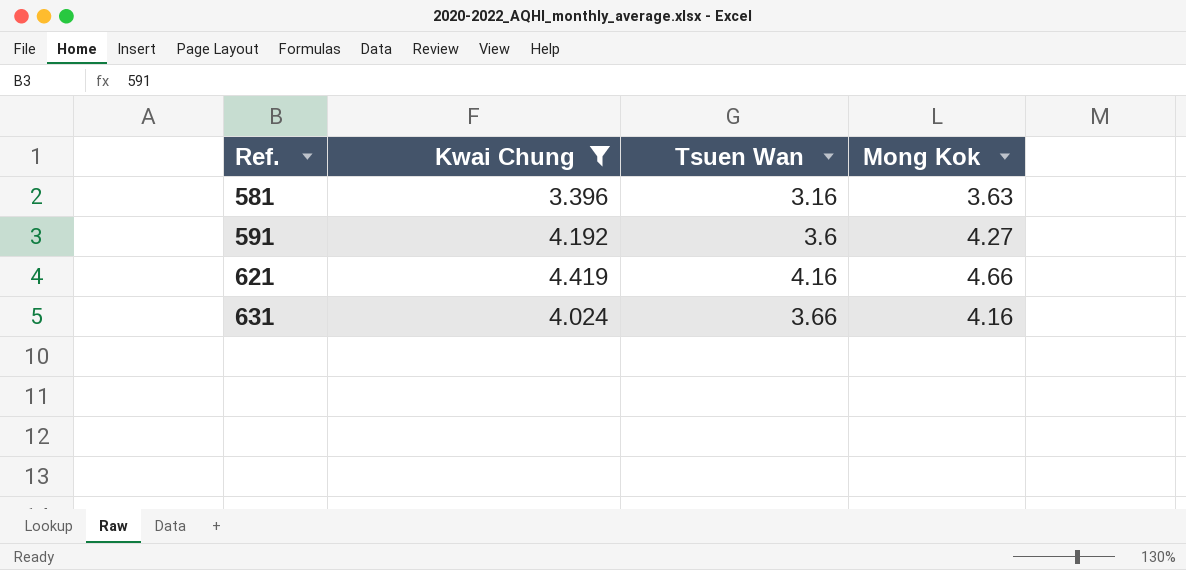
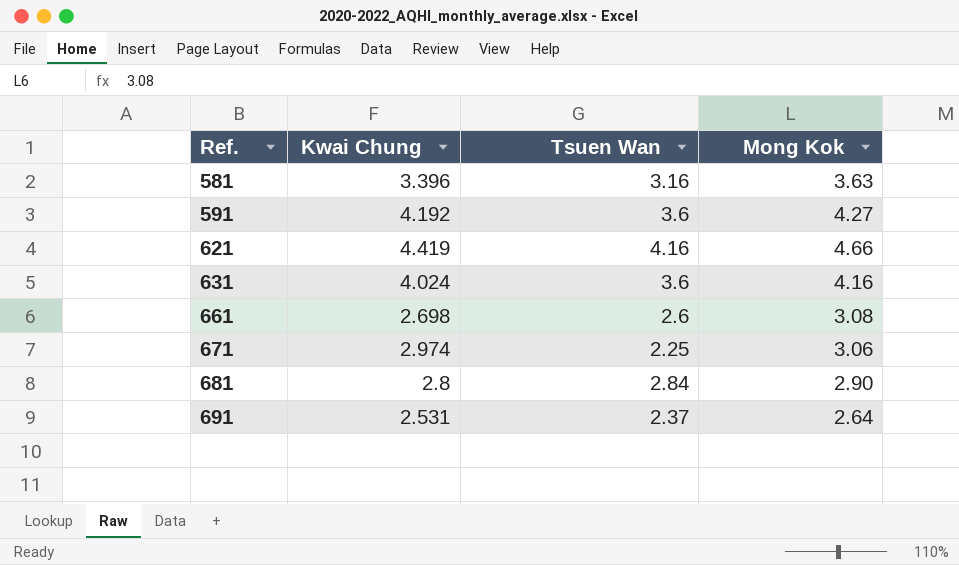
filter: Kwai Chung >= 3.396 -> none
631 | Tsuen Wan: 3.66 -> 3.6

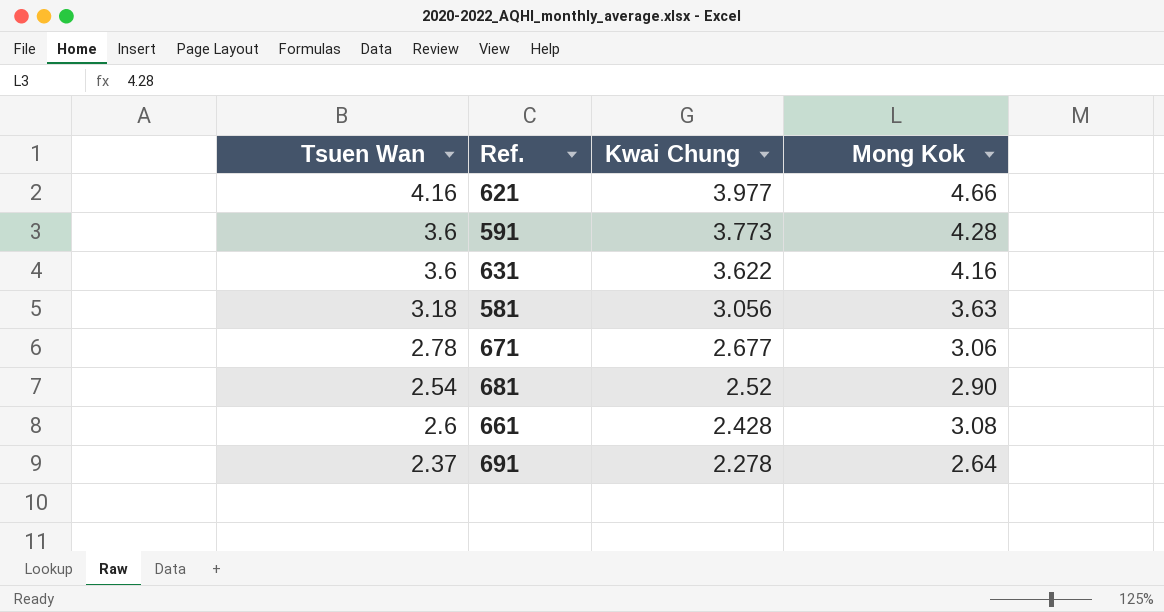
row order: Ref. ascending -> Kwai Chung descending
column Tsuen Wan | position: 3 -> 1
621 | Kwai Chung: 4.419 -> 3.977
591 | Kwai Chung: 4.192 -> 3.773
591 | Mong Kok: 4.27 -> 4.28
631 | Kwai Chung: 4.024 -> 3.622
581 | Tsuen Wan: 3.16 -> 3.18
581 | Kwai Chung: 3.396 -> 3.056
671 | Tsuen Wan: 2.25 -> 2.78
671 | Kwai Chung: 2.974 -> 2.677
681 | Tsuen Wan: 2.84 -> 2.54
681 | Kwai Chung: 2.8 -> 2.52
661 | Kwai Chung: 2.698 -> 2.428
691 | Kwai Chung: 2.531 -> 2.278

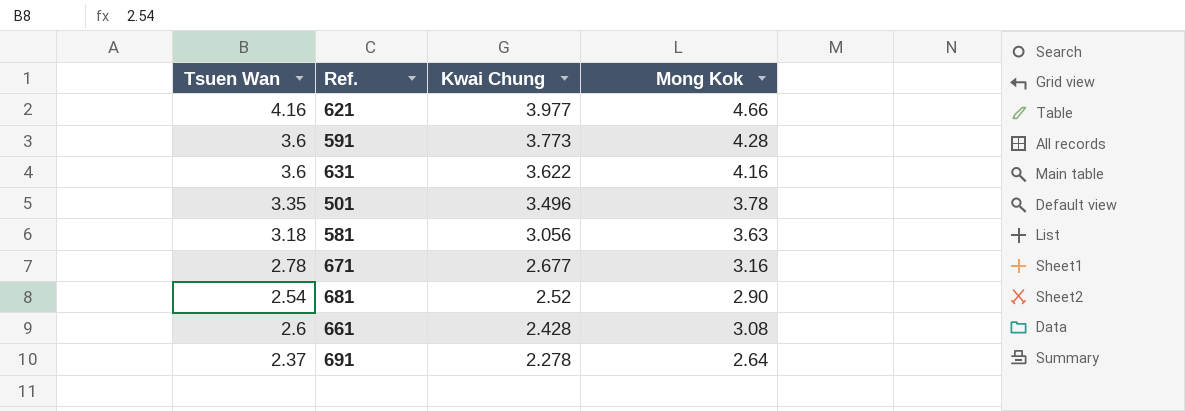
row 501: none -> 3.35 | 3.496 | 3.78
671 | Mong Kok: 3.06 -> 3.16

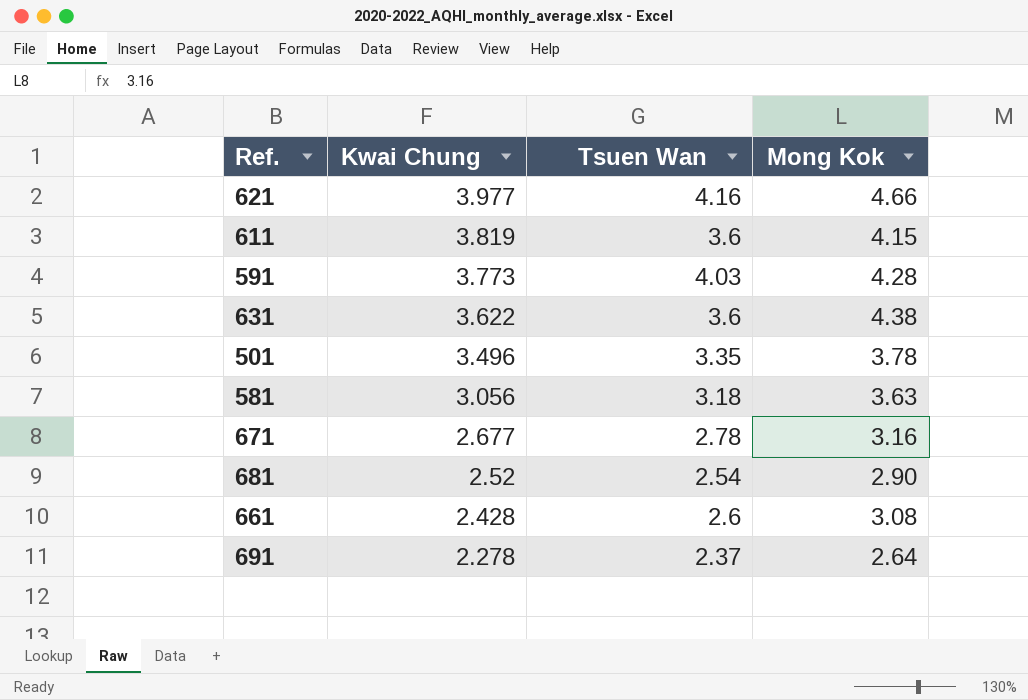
column Tsuen Wan | position: 1 -> 3
row 611: none -> 3.819 | 3.6 | 4.15
591 | Tsuen Wan: 3.6 -> 4.03
631 | Mong Kok: 4.16 -> 4.38

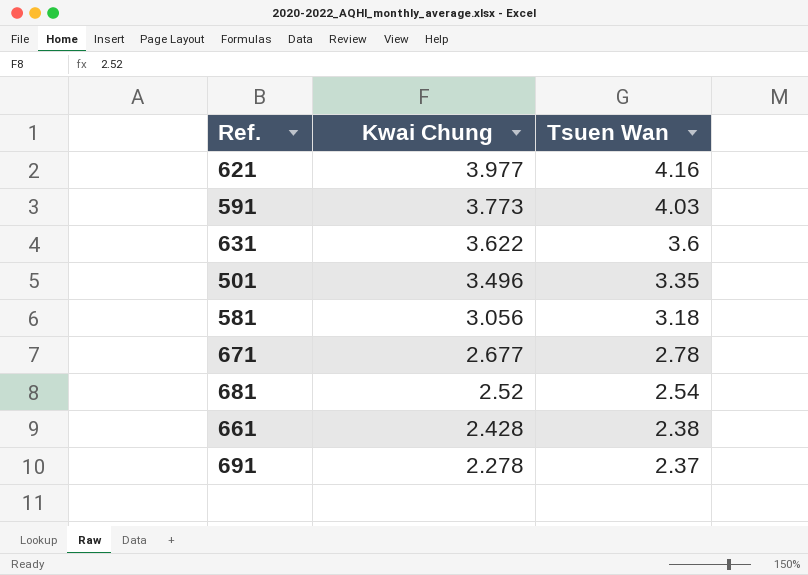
column Mong Kok | position: 4 -> none
row 611: 3.819 | 3.6 | 4.15 -> none
661 | Tsuen Wan: 2.6 -> 2.38

